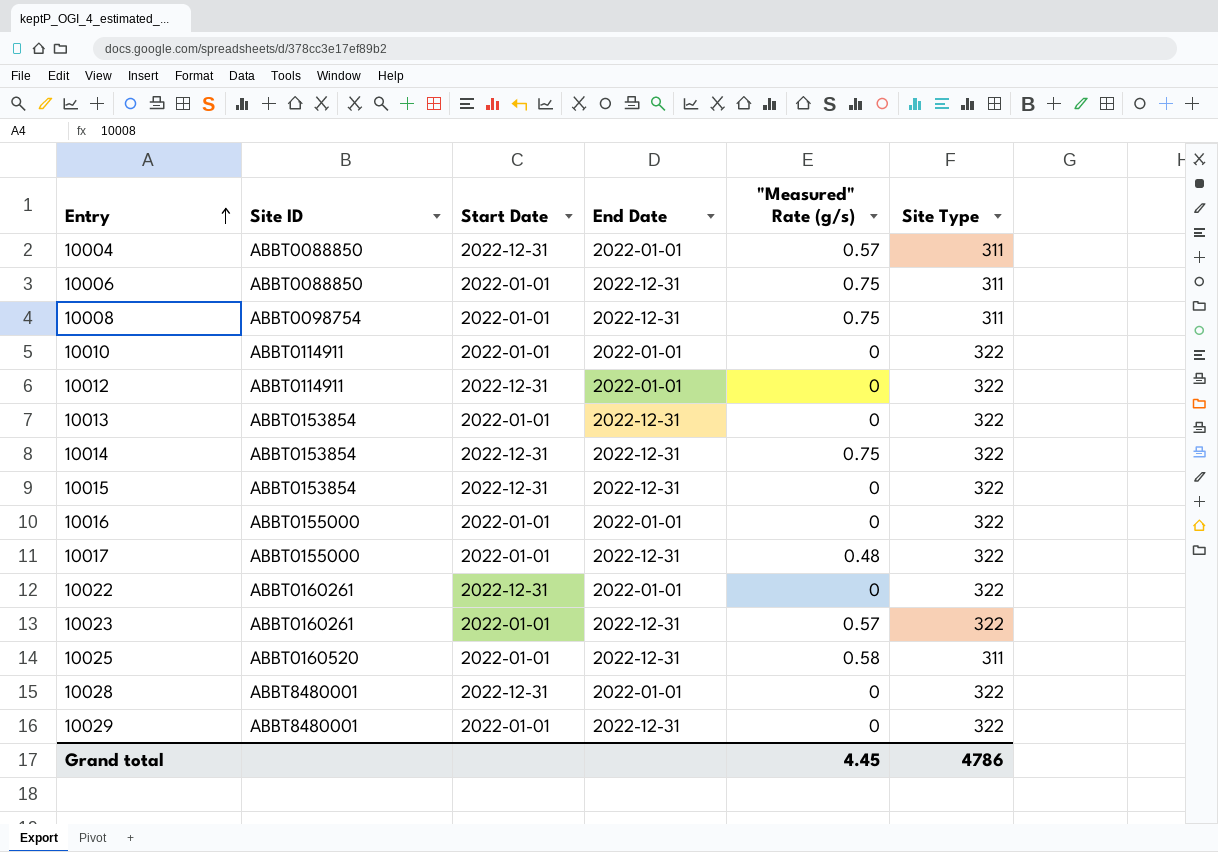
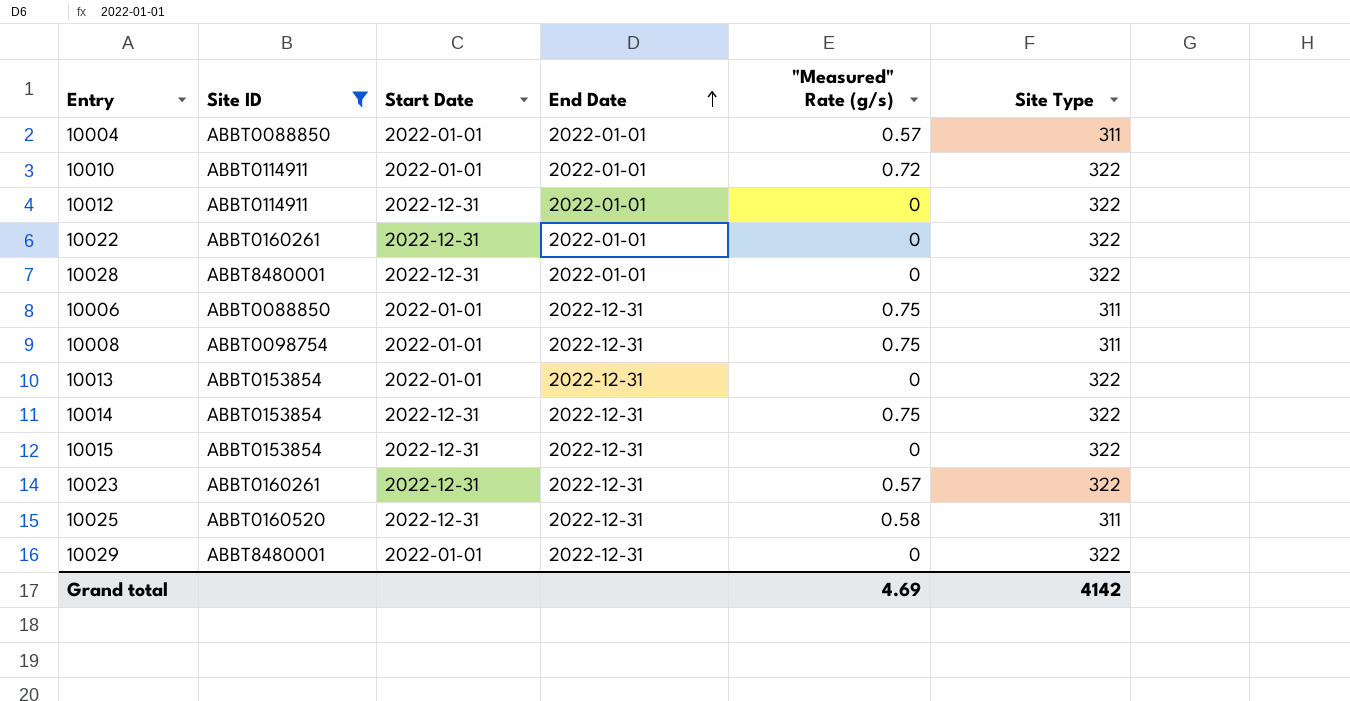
filter: none -> Site ID != ABBT0155000
row order: Entry ascending -> End Date ascending
10004 | Start Date: 2022-12-31 -> 2022-01-01
10010 | "Measured" Rate (g/s): 0 -> 0.72
10023 | Start Date: 2022-01-01 -> 2022-12-31
10025 | Start Date: 2022-01-01 -> 2022-12-31
Grand total | "Measured" Rate (g/s): 4.45 -> 4.69
Grand total | Site Type: 4786 -> 4142

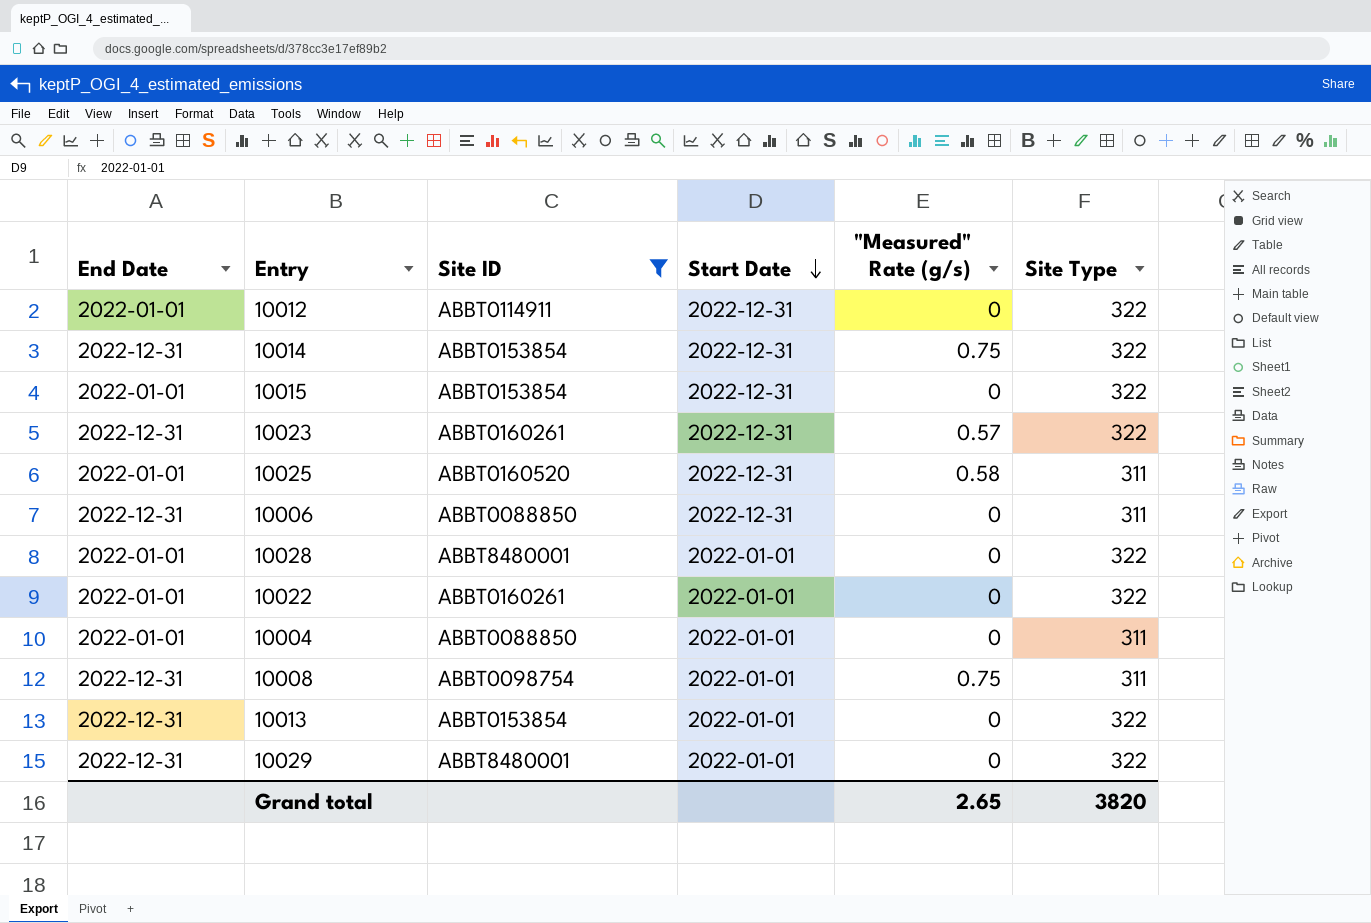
row order: End Date ascending -> Start Date descending
column End Date | position: 4 -> 1
row 10010: ABBT0114911 | 2022-01-01 | 2022-01-01 | 0.72 | 322 -> none
10015 | End Date: 2022-12-31 -> 2022-01-01
10025 | End Date: 2022-12-31 -> 2022-01-01
10006 | Start Date: 2022-01-01 -> 2022-12-31
10006 | "Measured" Rate (g/s): 0.75 -> 0
10028 | Start Date: 2022-12-31 -> 2022-01-01
10022 | Start Date: 2022-12-31 -> 2022-01-01
10004 | "Measured" Rate (g/s): 0.57 -> 0
Grand total | "Measured" Rate (g/s): 4.69 -> 2.65
Grand total | Site Type: 4142 -> 3820

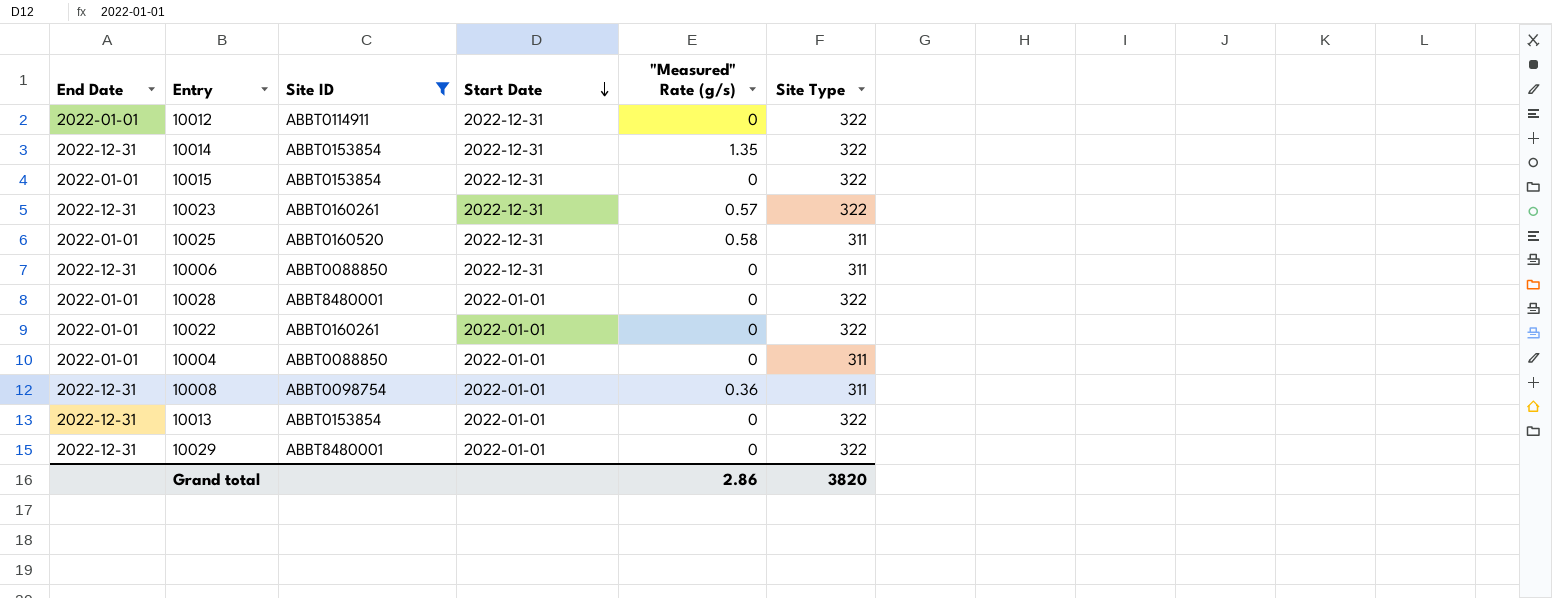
10014 | "Measured" Rate (g/s): 0.75 -> 1.35
10008 | "Measured" Rate (g/s): 0.75 -> 0.36
Grand total | "Measured" Rate (g/s): 2.65 -> 2.86

